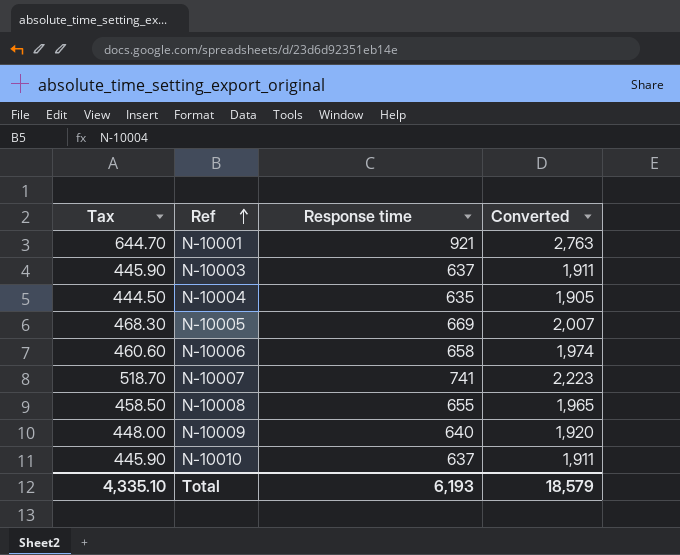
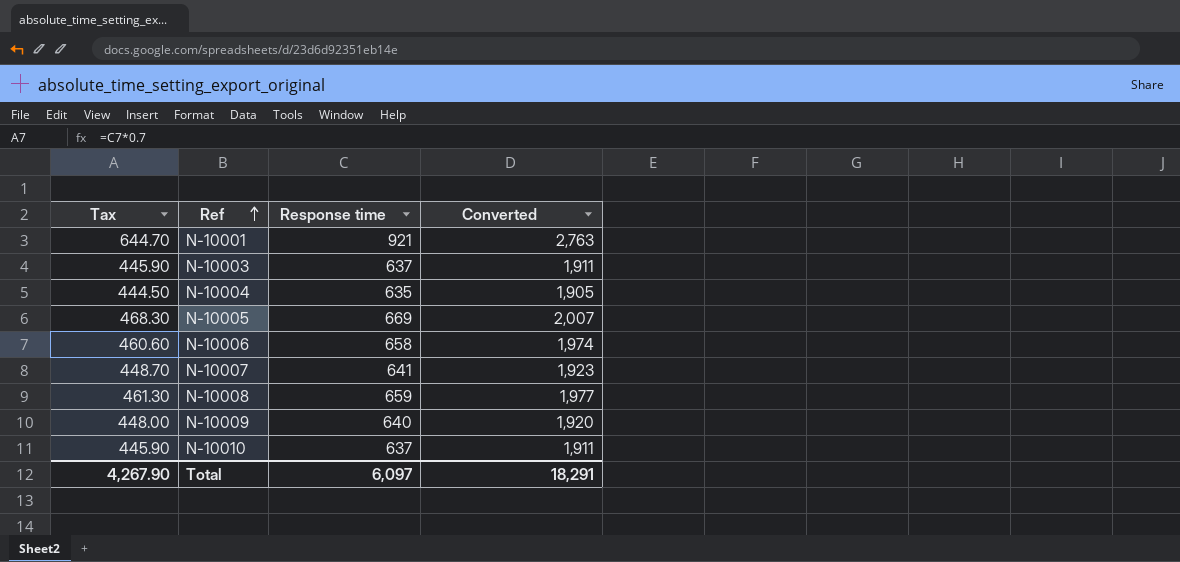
N-10007 | Tax: 518.70 -> 448.70
N-10007 | Response time: 741 -> 641
N-10007 | Converted: 2,223 -> 1,923
N-10008 | Tax: 458.50 -> 461.30
N-10008 | Response time: 655 -> 659
N-10008 | Converted: 1,965 -> 1,977
Total | Tax: 4,335.10 -> 4,267.90
Total | Response time: 6,193 -> 6,097
Total | Converted: 18,579 -> 18,291

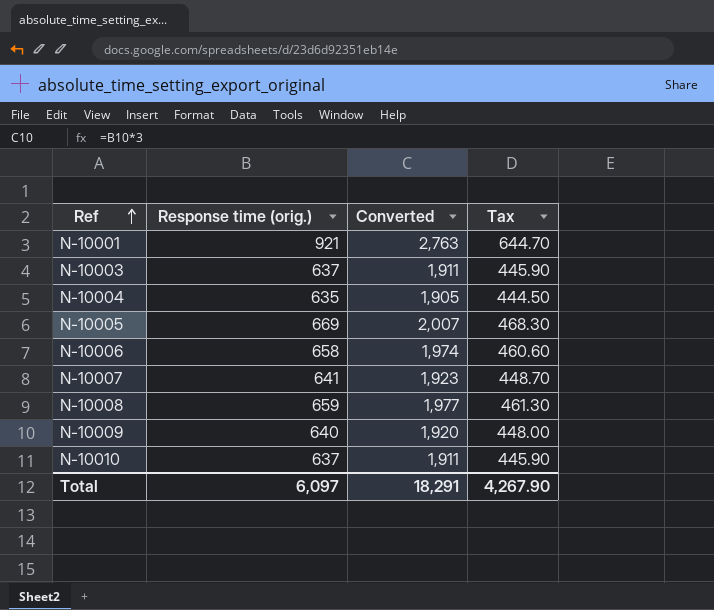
column name: Response time -> Response time (orig.)
column Tax | position: 1 -> 4

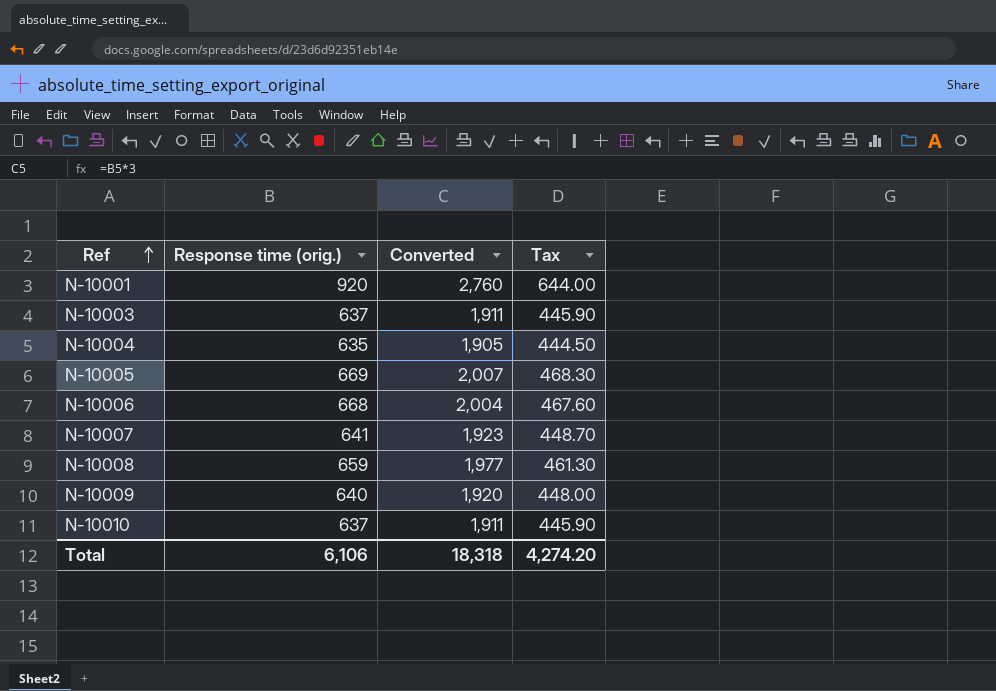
N-10001 | Response time (orig.): 921 -> 920
N-10001 | Converted: 2,763 -> 2,760
N-10001 | Tax: 644.70 -> 644.00
N-10006 | Response time (orig.): 658 -> 668
N-10006 | Converted: 1,974 -> 2,004
N-10006 | Tax: 460.60 -> 467.60
Total | Response time (orig.): 6,097 -> 6,106
Total | Converted: 18,291 -> 18,318
Total | Tax: 4,267.90 -> 4,274.20

